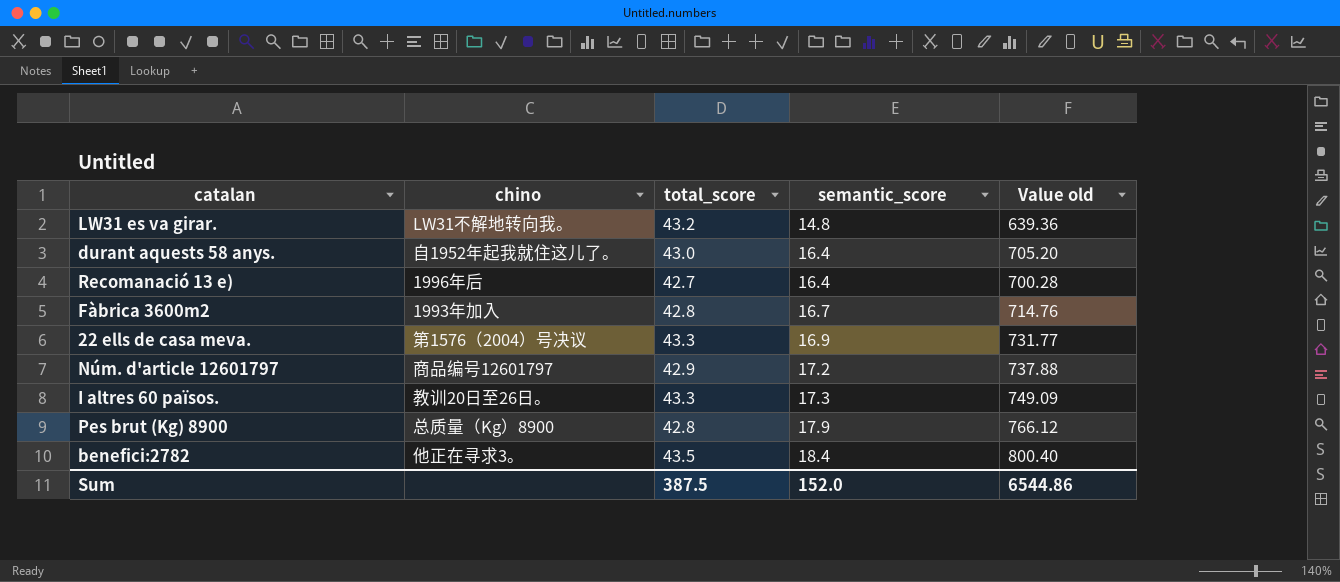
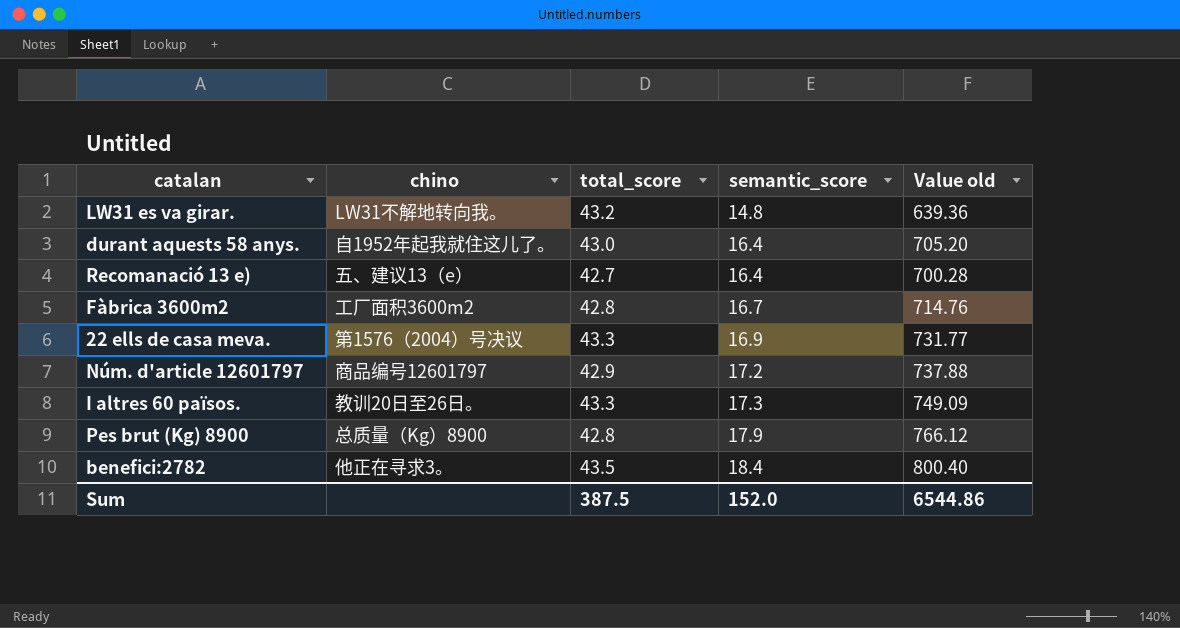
Recomanació 13 e) | chino: 1996年后 -> 五、建议13（e）
Fàbrica 3600m2 | chino: 1993年加入 -> 工厂面积3600m2

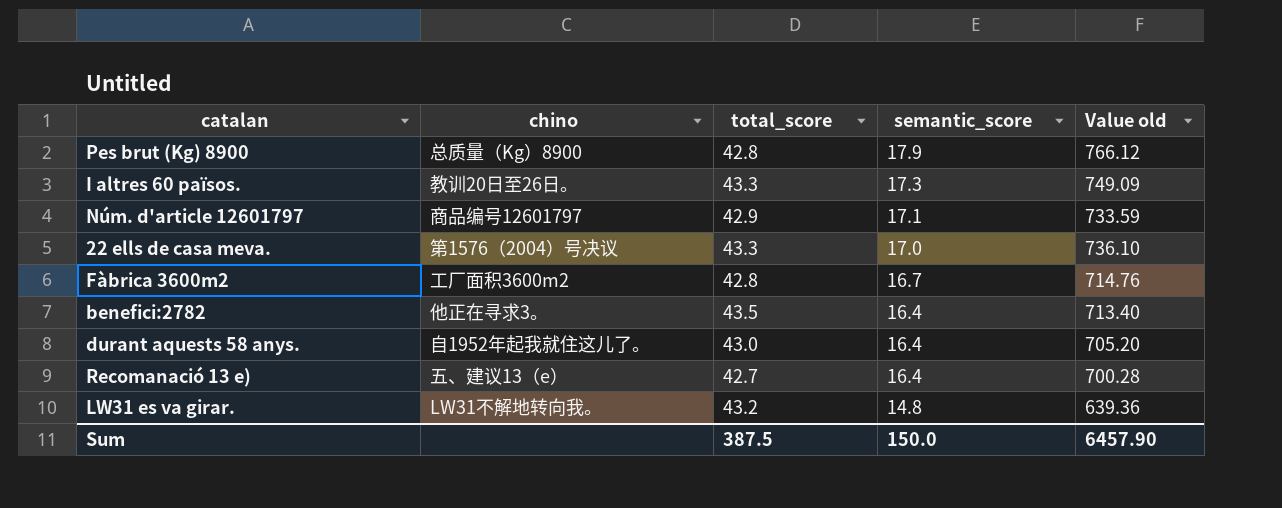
row order: semantic_score ascending -> semantic_score descending
Núm. d'article 12601797 | semantic_score: 17.2 -> 17.1
Núm. d'article 12601797 | Value old: 737.88 -> 733.59
22 ells de casa meva. | semantic_score: 16.9 -> 17.0
22 ells de casa meva. | Value old: 731.77 -> 736.10
benefici:2782 | semantic_score: 18.4 -> 16.4
benefici:2782 | Value old: 800.40 -> 713.40
Sum | semantic_score: 152.0 -> 150.0
Sum | Value old: 6544.86 -> 6457.90

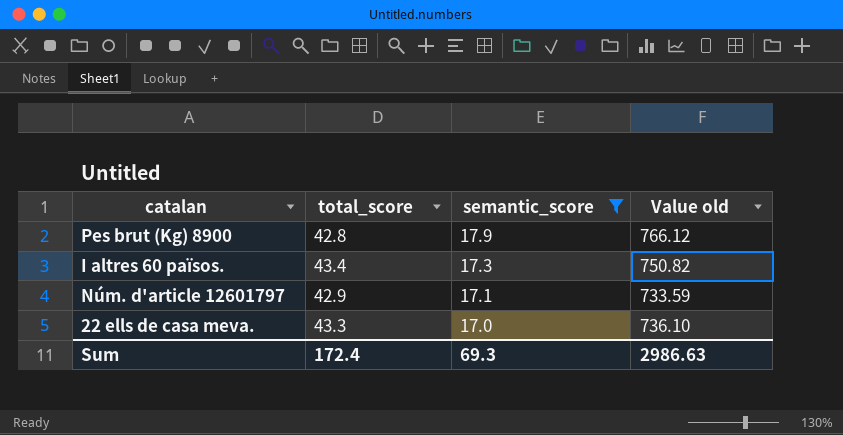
filter: none -> semantic_score >= 17.0
column chino | position: 2 -> none
I altres 60 països. | total_score: 43.3 -> 43.4
I altres 60 països. | Value old: 749.09 -> 750.82
Sum | total_score: 387.5 -> 172.4
Sum | semantic_score: 150.0 -> 69.3
Sum | Value old: 6457.90 -> 2986.63

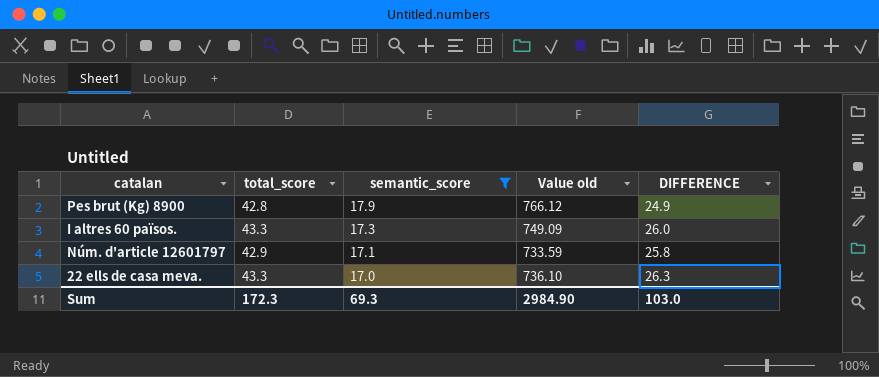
column DIFFERENCE | formula: none -> [total_score] - [semantic_score]
I altres 60 països. | total_score: 43.4 -> 43.3
I altres 60 països. | Value old: 750.82 -> 749.09
Sum | total_score: 172.4 -> 172.3
Sum | Value old: 2986.63 -> 2984.90

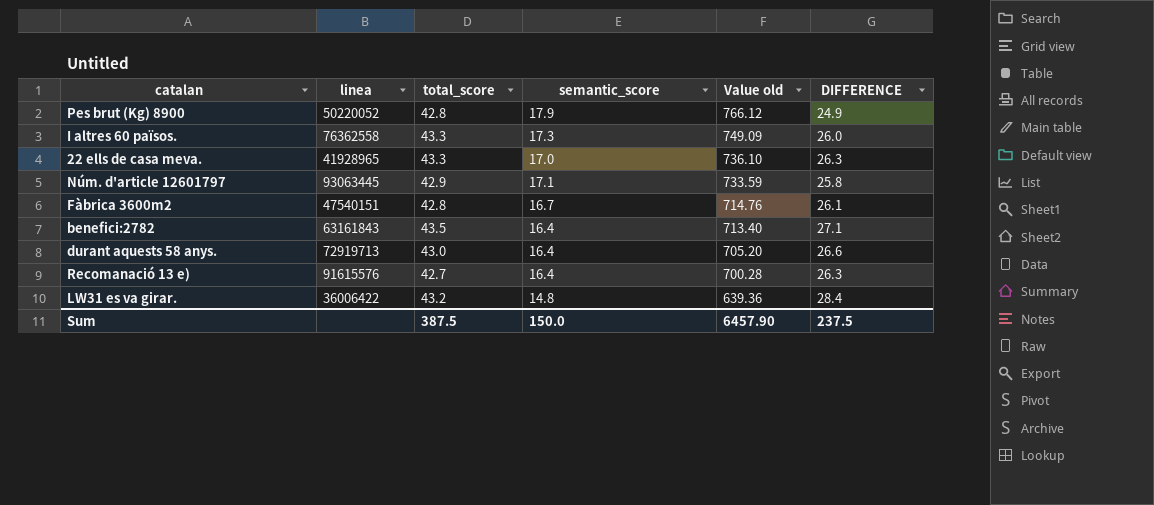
filter: semantic_score >= 17.0 -> none
row order: semantic_score descending -> Value old descending
column linea | position: none -> 2
Sum | total_score: 172.3 -> 387.5
Sum | semantic_score: 69.3 -> 150.0
Sum | Value old: 2984.90 -> 6457.90
Sum | DIFFERENCE: 103.0 -> 237.5

